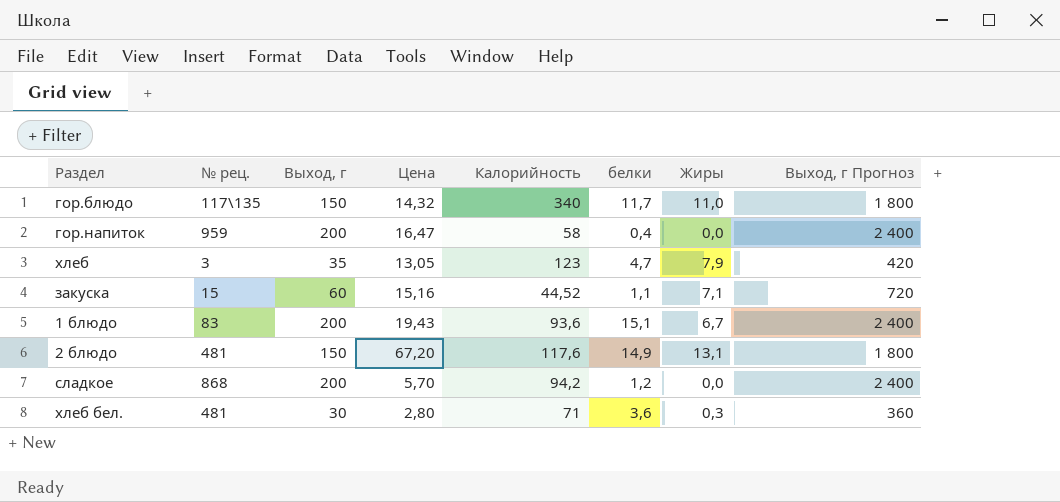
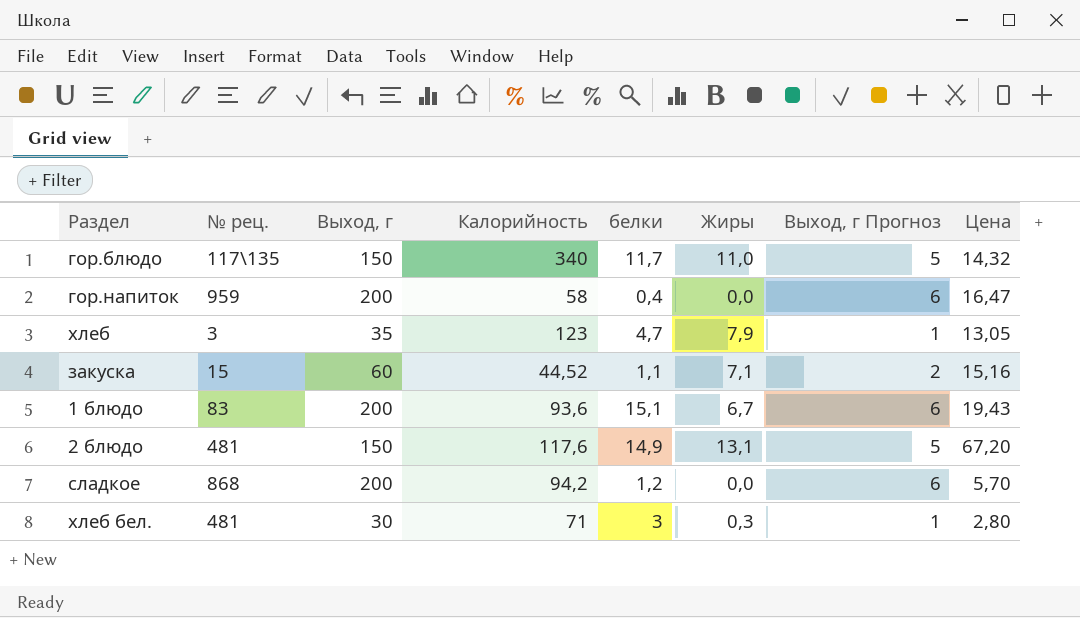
column Выход, г Прогноз | formula: [Выход, г] * 12 -> [Выход, г] * 0,03
column Цена | position: 4 -> 8
хлеб бел. | белки: 3,6 -> 3

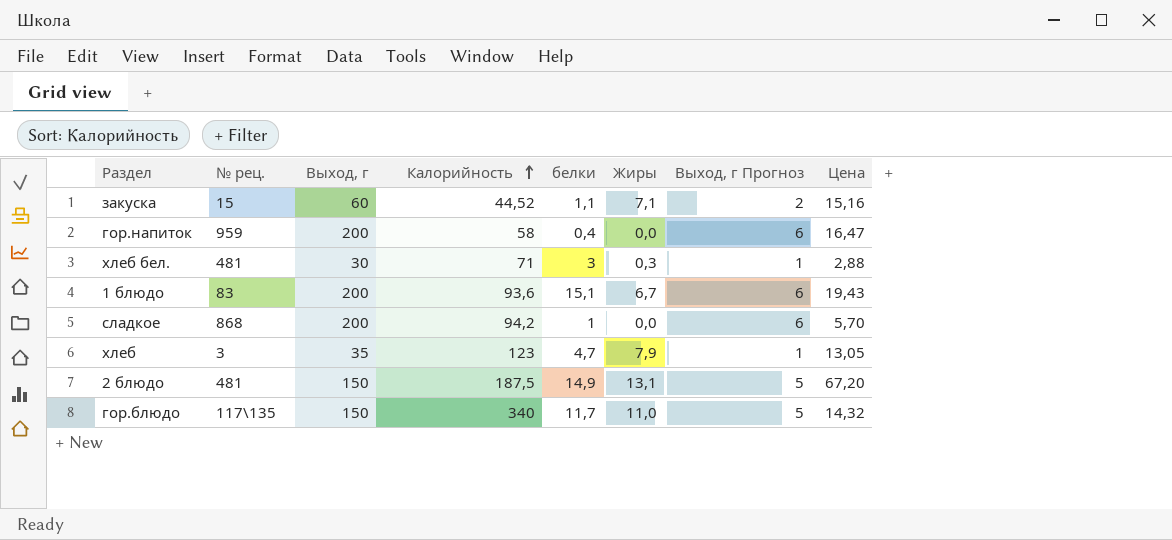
row order: none -> Калорийность ascending
хлеб бел. | Цена: 2,80 -> 2,88
сладкое | белки: 1,2 -> 1
2 блюдо | Калорийность: 117,6 -> 187,5

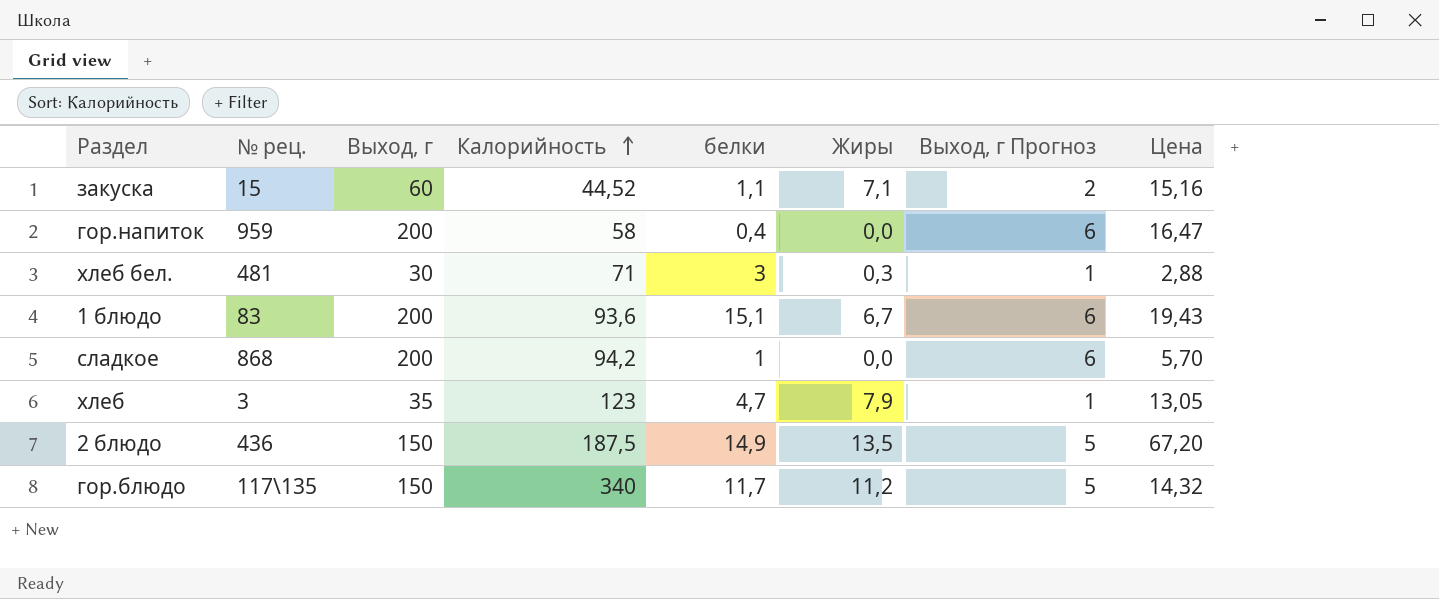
2 блюдо | № рец.: 481 -> 436
2 блюдо | Жиры: 13,1 -> 13,5
гор.блюдо | Жиры: 11,0 -> 11,2

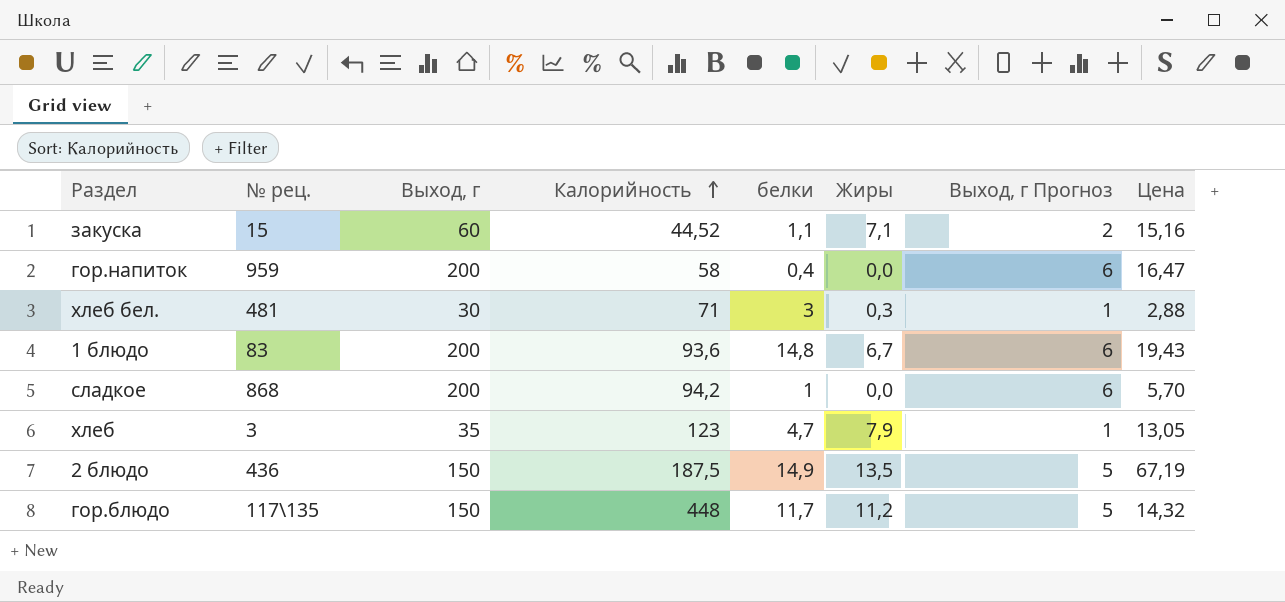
1 блюдо | белки: 15,1 -> 14,8
2 блюдо | Цена: 67,20 -> 67,19
гор.блюдо | Калорийность: 340 -> 448

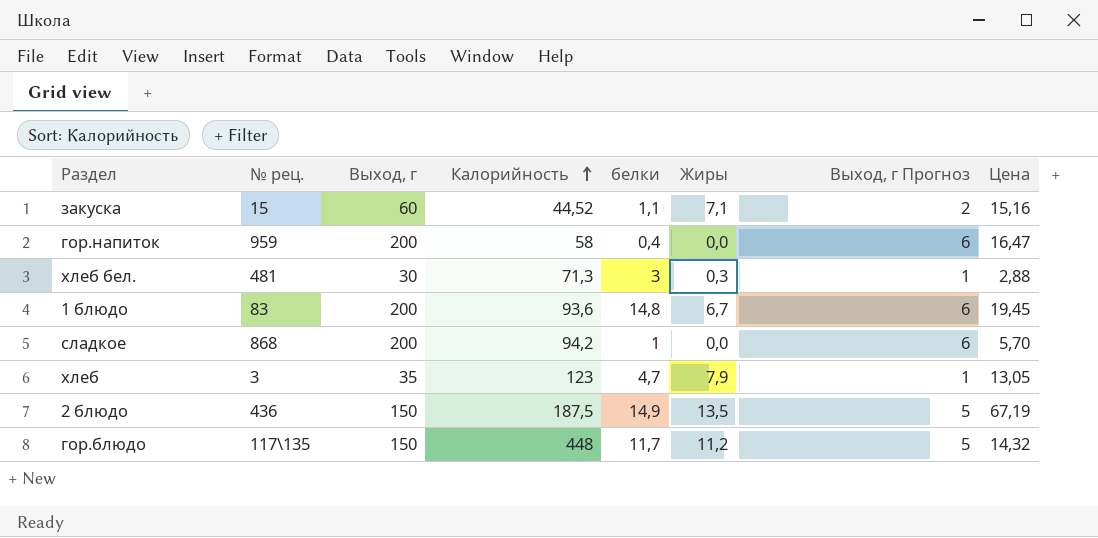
хлеб бел. | Калорийность: 71 -> 71,3
1 блюдо | Цена: 19,43 -> 19,45

